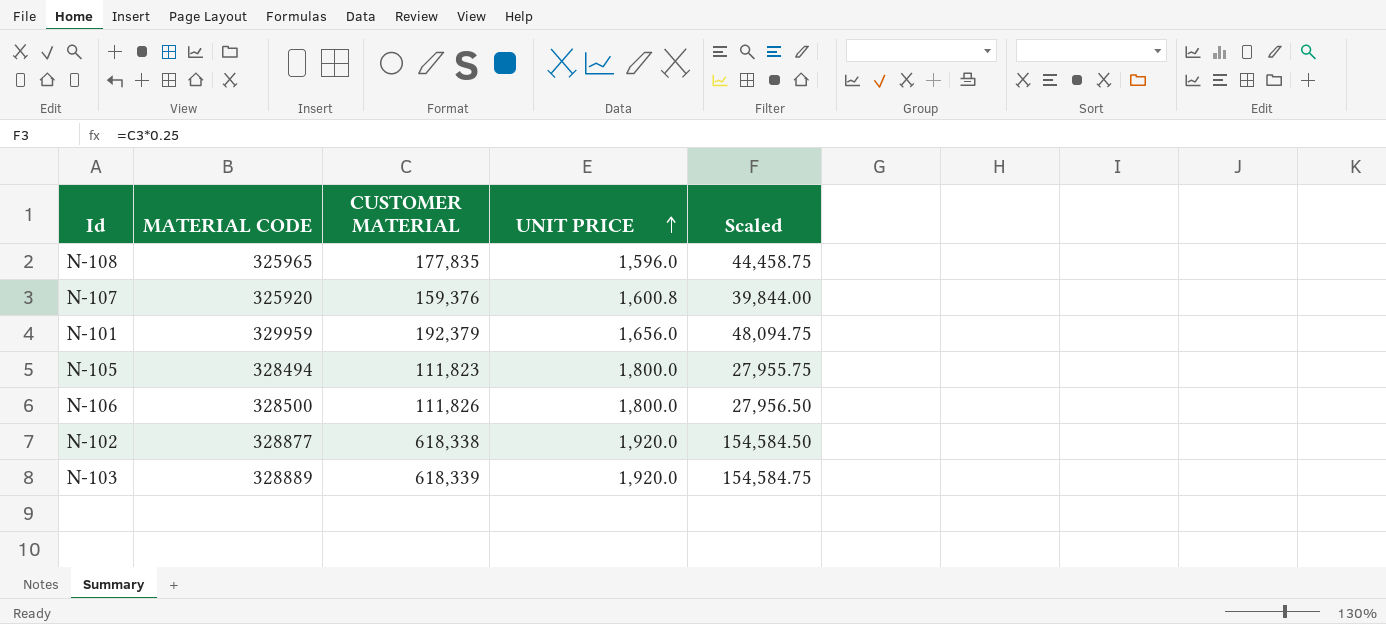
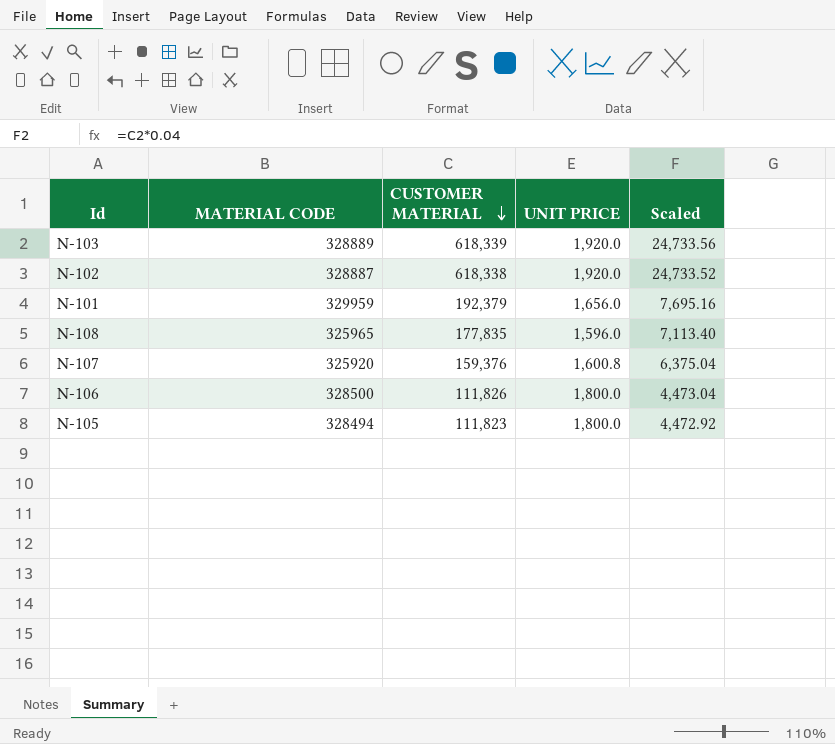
row order: UNIT PRICE ascending -> CUSTOMER MATERIAL descending
column Scaled | formula: [CUSTOMER MATERIAL] * 0.25 -> [CUSTOMER MATERIAL] * 0.04
N-102 | MATERIAL CODE: 328877 -> 328887

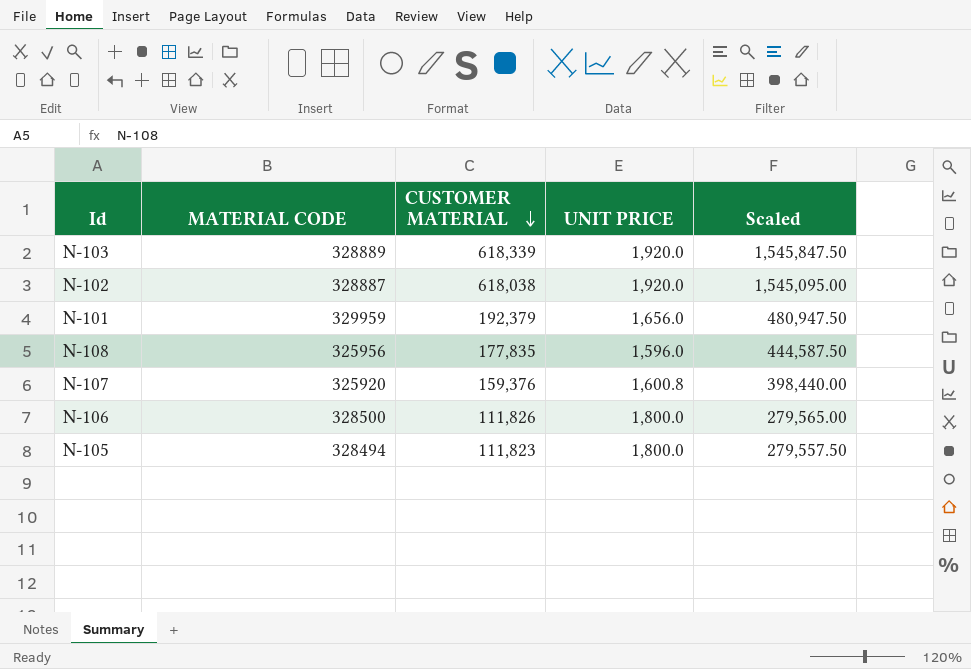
column Scaled | formula: [CUSTOMER MATERIAL] * 0.04 -> [CUSTOMER MATERIAL] * 2.5
N-102 | CUSTOMER MATERIAL: 618,338 -> 618,038
N-108 | MATERIAL CODE: 325965 -> 325956

